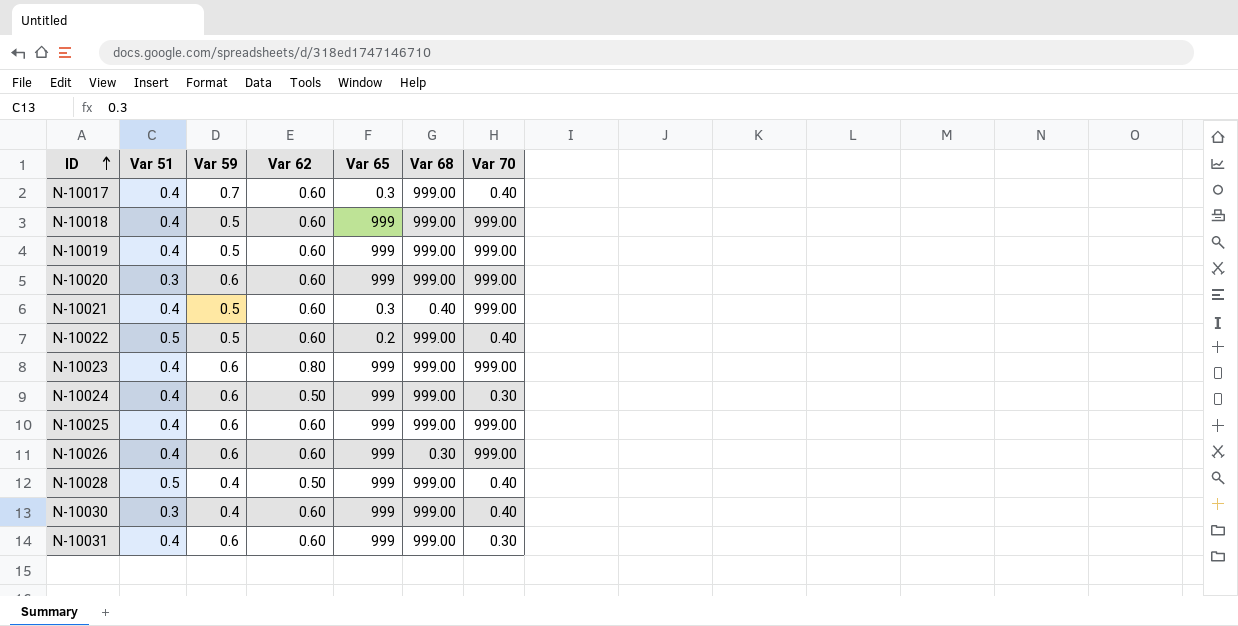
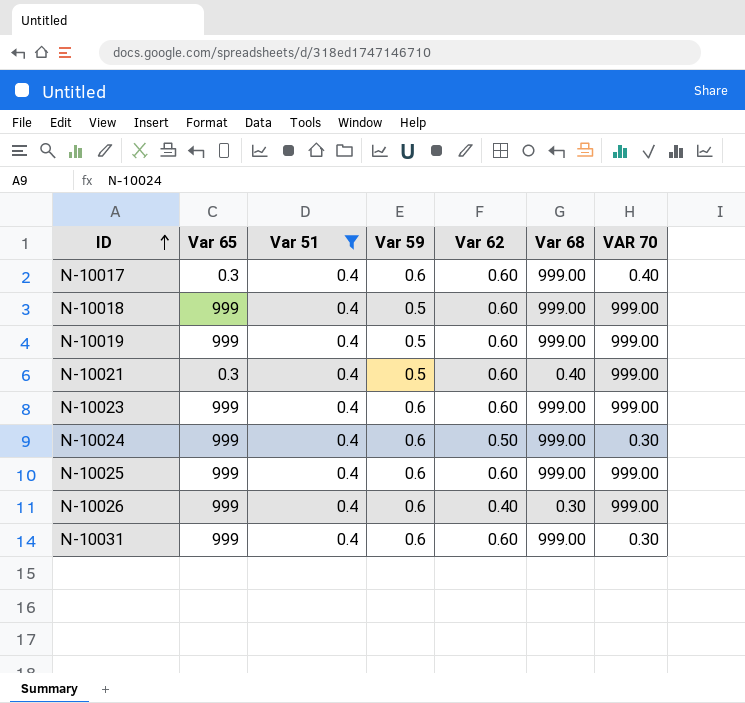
filter: none -> Var 51 = 0.4
column Var 65 | position: 5 -> 2
column name: Var 70 -> VAR 70
N-10017 | Var 59: 0.7 -> 0.6
N-10023 | Var 62: 0.80 -> 0.60
N-10026 | Var 62: 0.60 -> 0.40

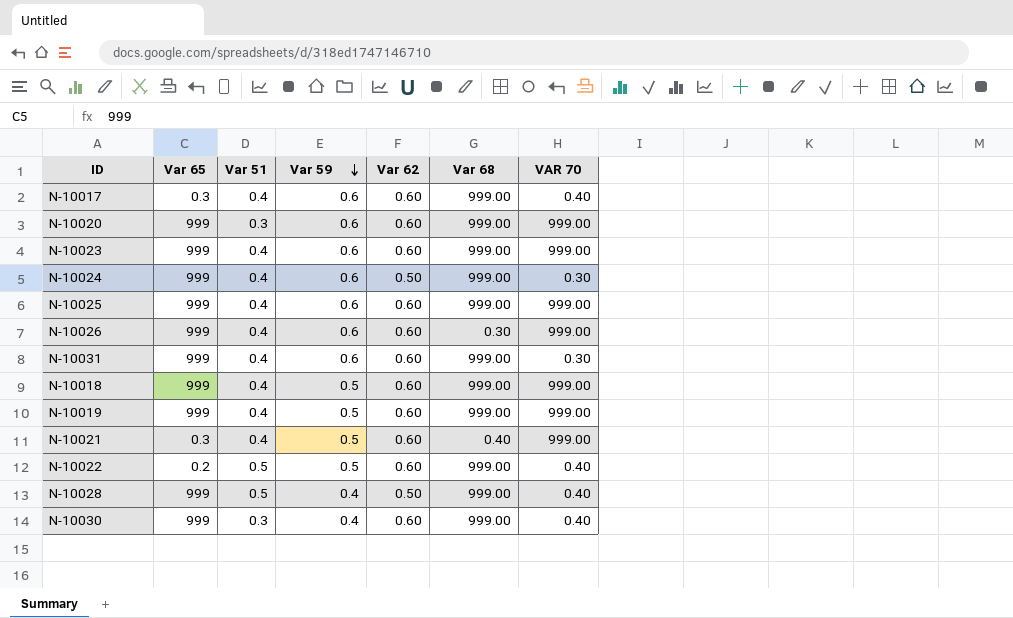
filter: Var 51 = 0.4 -> none
row order: ID ascending -> Var 59 descending
N-10026 | Var 62: 0.40 -> 0.60

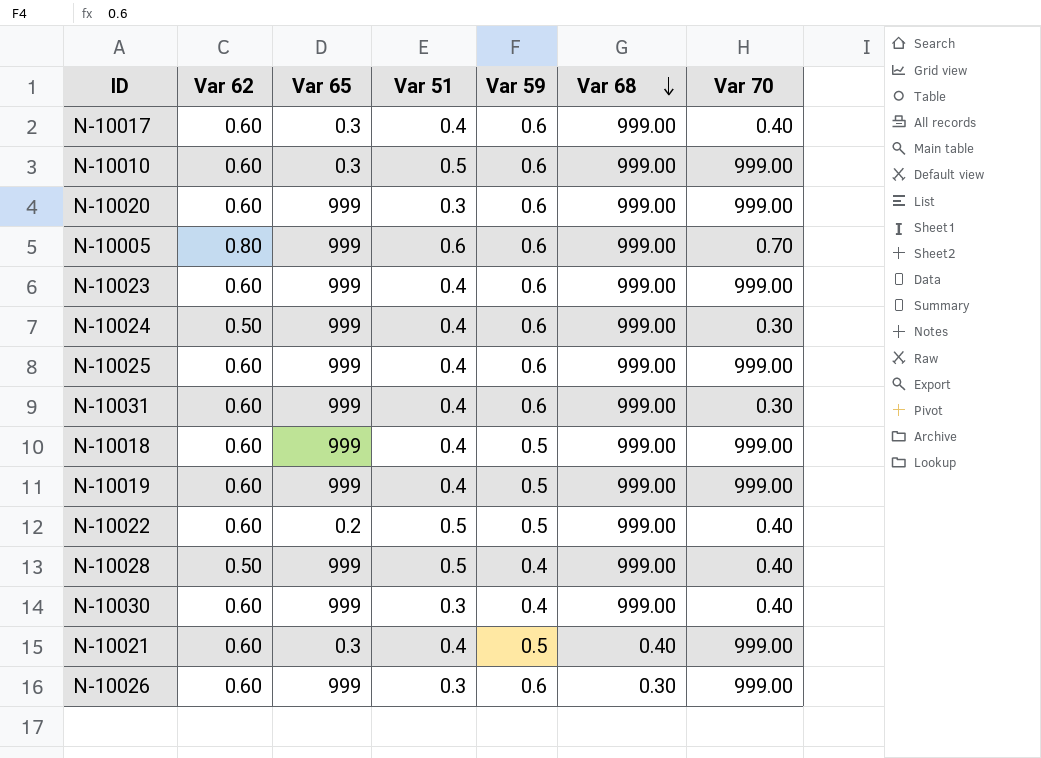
row order: Var 59 descending -> Var 68 descending
column Var 62 | position: 5 -> 2
column name: VAR 70 -> Var 70
row N-10010: none -> 0.60 | 0.3 | 0.5 | 0.6 | 999.00 | 999.00
row N-10005: none -> 0.80 | 999 | 0.6 | 0.6 | 999.00 | 0.70
N-10026 | Var 51: 0.4 -> 0.3

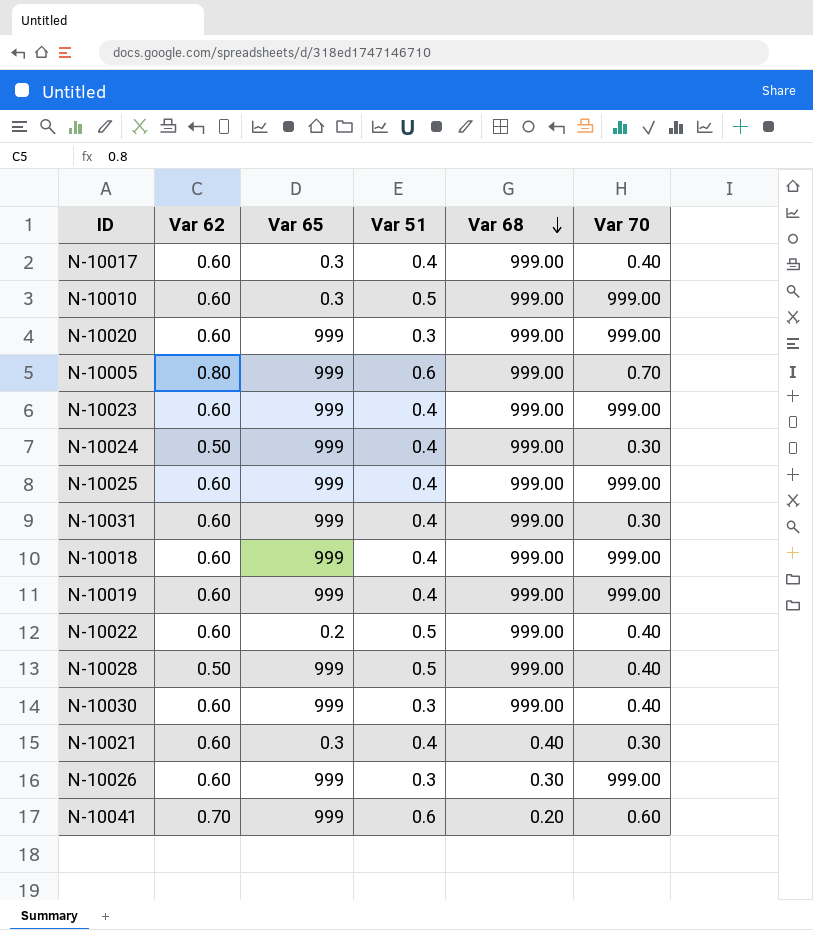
column Var 59 | position: 5 -> none
N-10021 | Var 70: 999.00 -> 0.30
row N-10041: none -> 0.70 | 999 | 0.6 | 0.20 | 0.60

